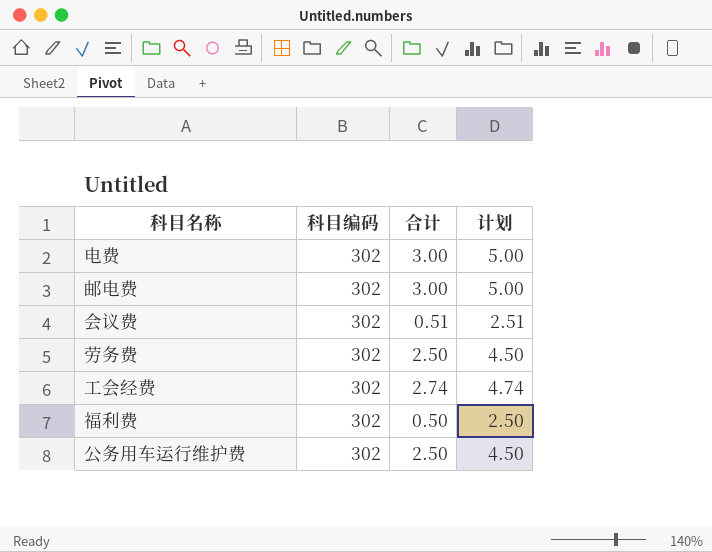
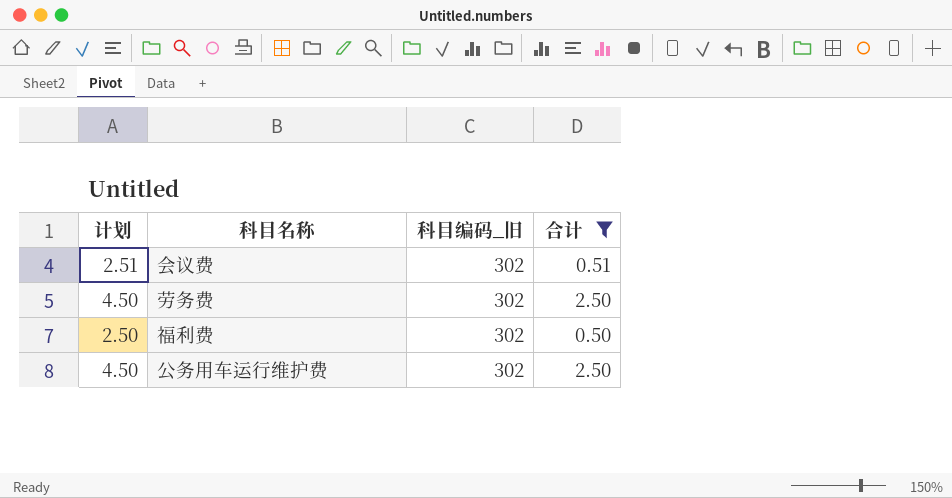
filter: none -> 合计 <= 2.50
column 计划 | position: 4 -> 1
column name: 科目编码 -> 科目编码_旧

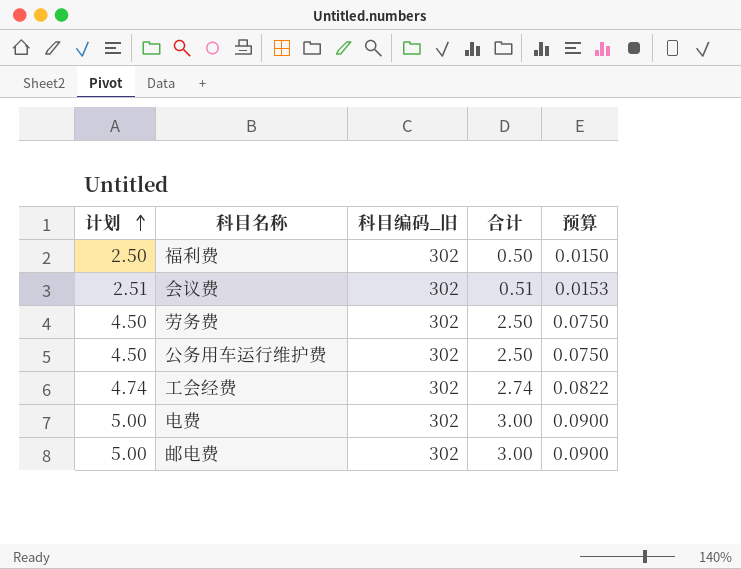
filter: 合计 <= 2.50 -> none
row order: none -> 计划 ascending
column 预算 | formula: none -> [合计] * 0.03

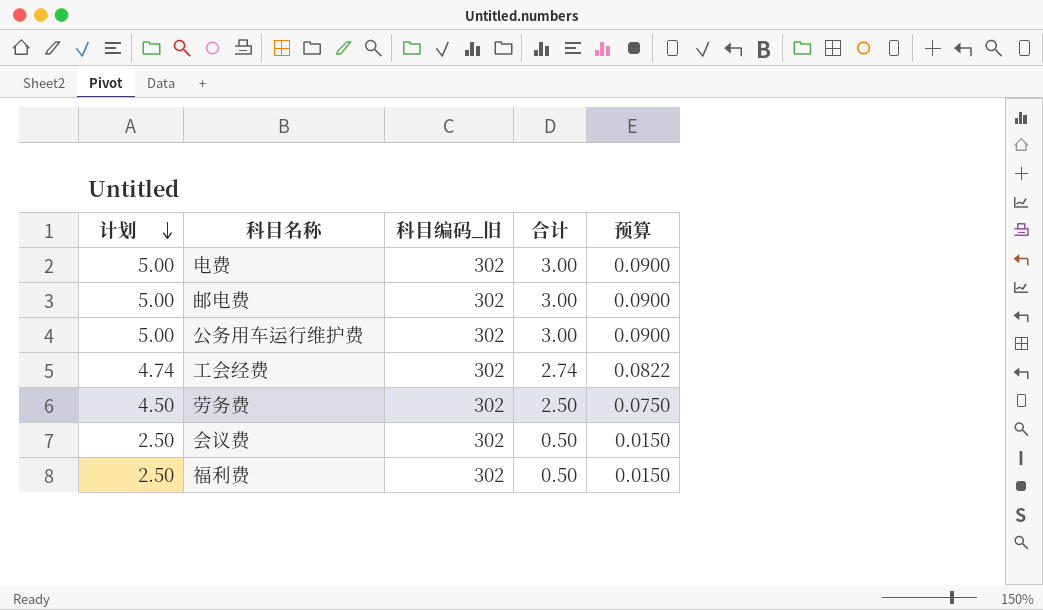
row order: 计划 ascending -> 计划 descending
公务用车运行维护费 | 计划: 4.50 -> 5.00
公务用车运行维护费 | 合计: 2.50 -> 3.00
公务用车运行维护费 | 预算: 0.0750 -> 0.0900
会议费 | 计划: 2.51 -> 2.50
会议费 | 合计: 0.51 -> 0.50
会议费 | 预算: 0.0153 -> 0.0150

